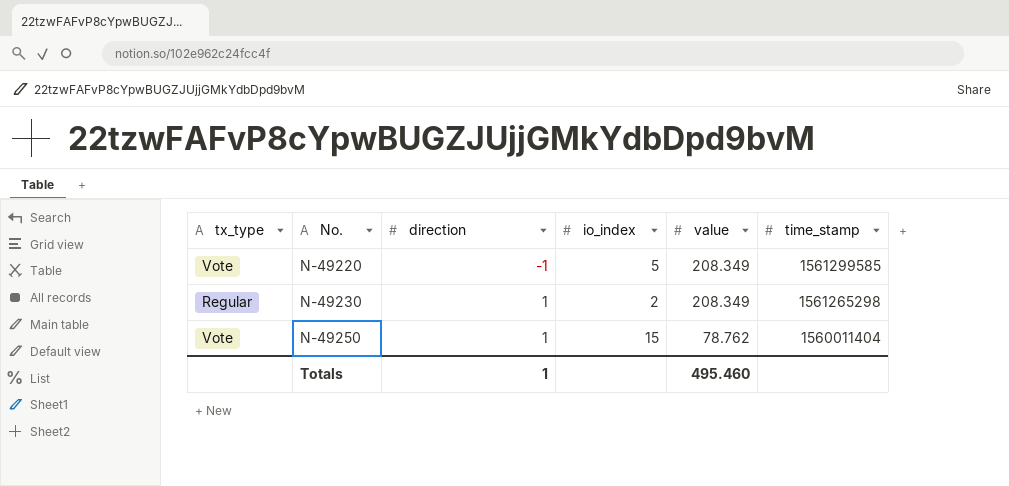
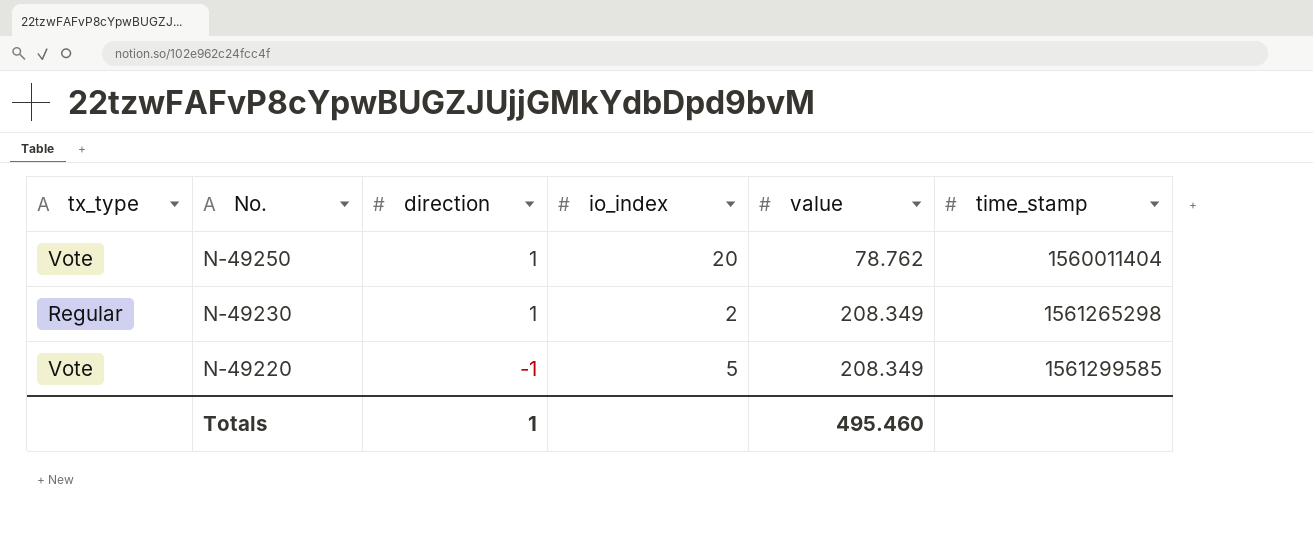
row order: No. ascending -> No. descending
N-49250 | io_index: 15 -> 20

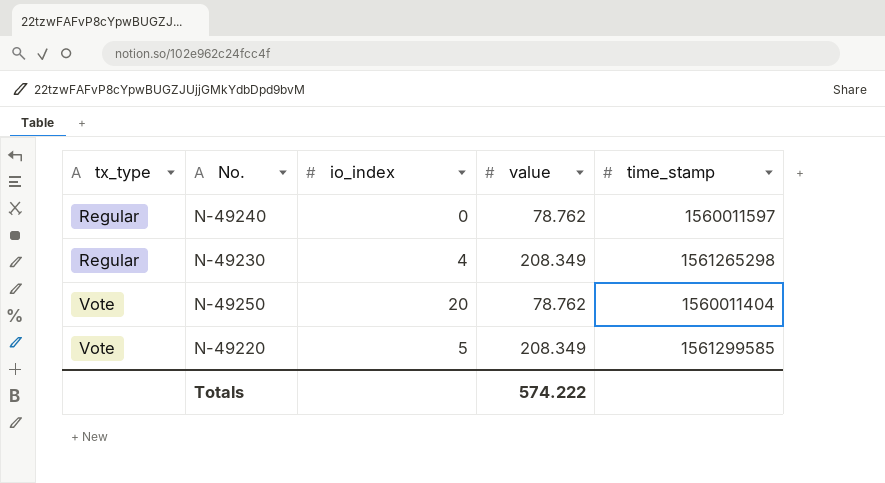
row order: No. descending -> tx_type ascending
column direction | position: 3 -> none
row N-49240: none -> Regular | 0 | 78.762 | 1560011597
N-49230 | io_index: 2 -> 4
Totals | value: 495.460 -> 574.222

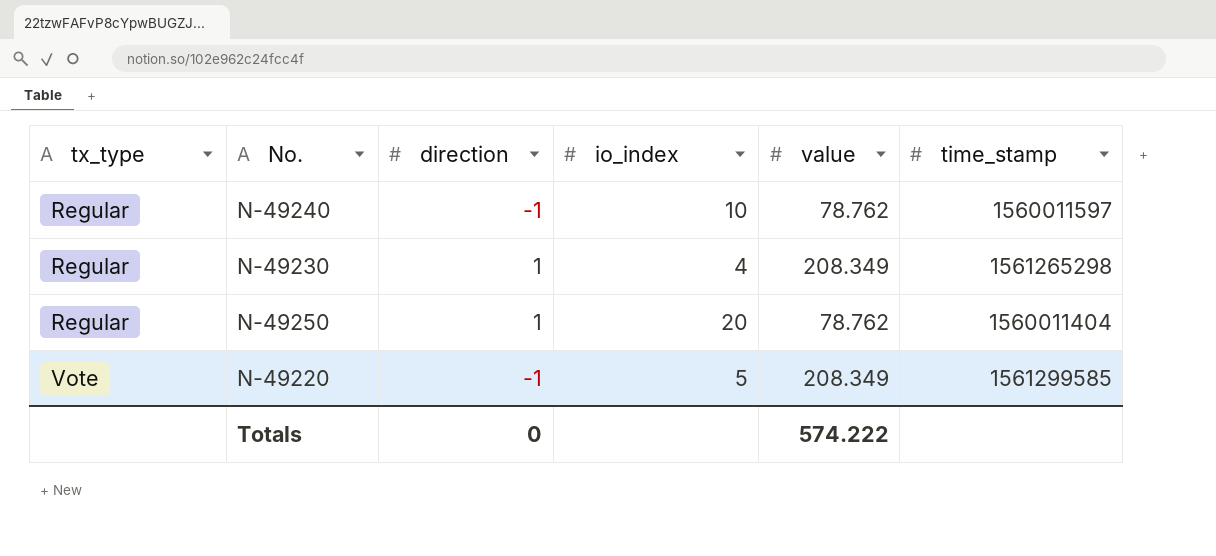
column direction | position: none -> 3
N-49240 | io_index: 0 -> 10
N-49250 | tx_type: Vote -> Regular

